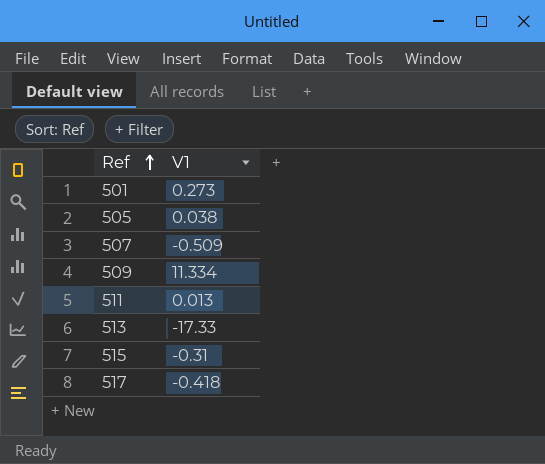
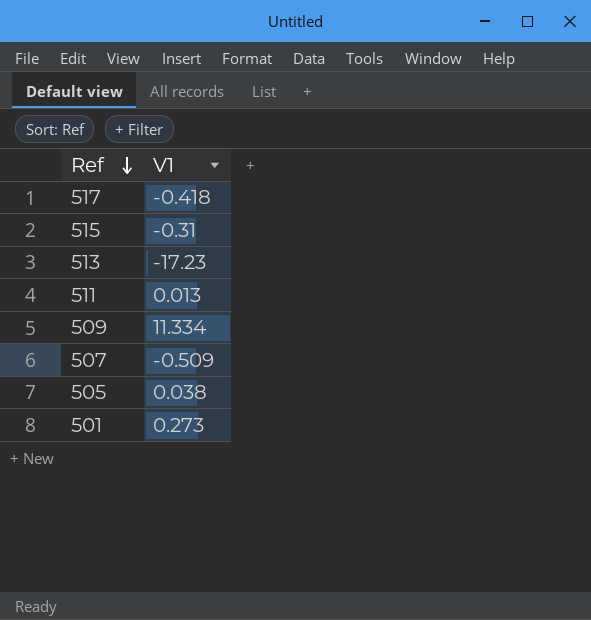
row order: Ref ascending -> Ref descending
513 | V1: -17.33 -> -17.23

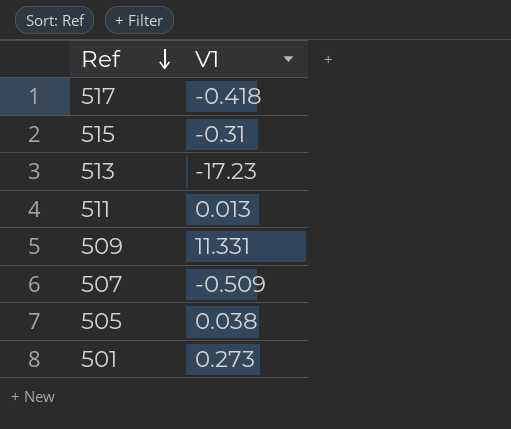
509 | V1: 11.334 -> 11.331

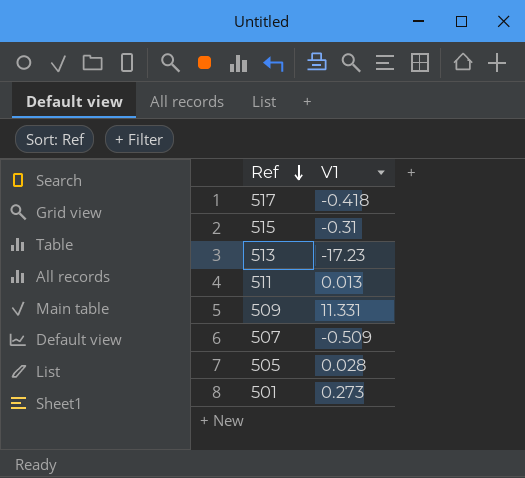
505 | V1: 0.038 -> 0.028

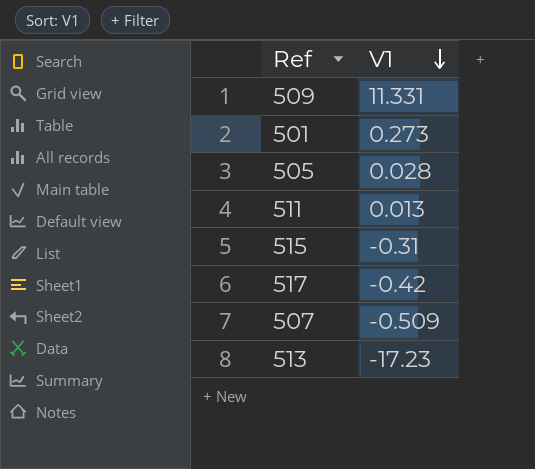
row order: Ref descending -> V1 descending
517 | V1: -0.418 -> -0.42

